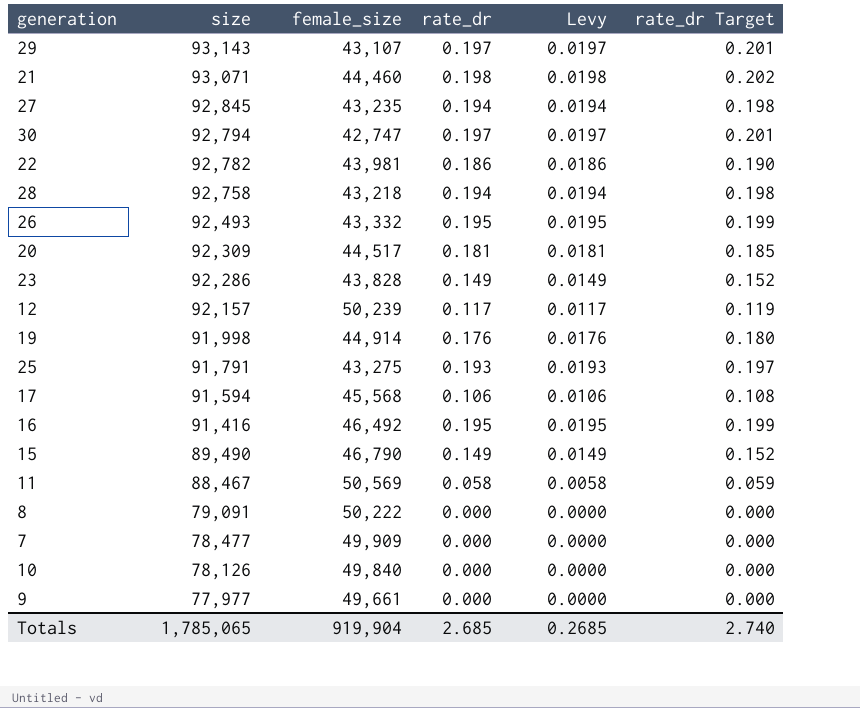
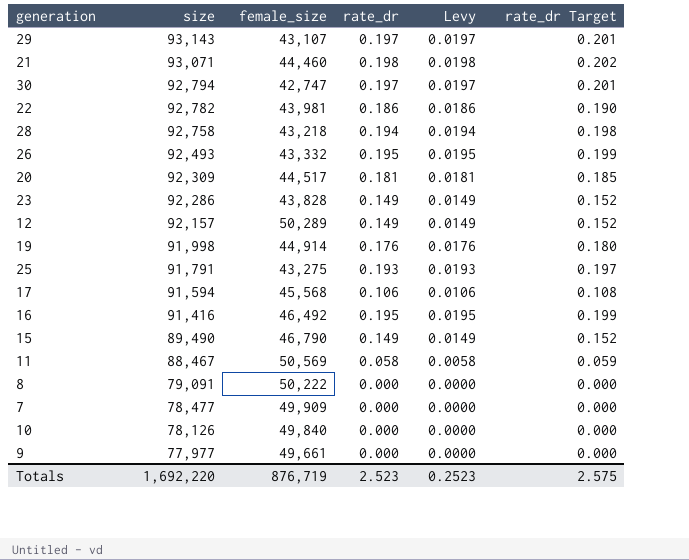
row 27: 92,845 | 43,235 | 0.194 | 0.0194 | 0.198 -> none
12 | female_size: 50,239 -> 50,289
12 | rate_dr: 0.117 -> 0.149
12 | Levy: 0.0117 -> 0.0149
12 | rate_dr Target: 0.119 -> 0.152
Totals | size: 1,785,065 -> 1,692,220
Totals | female_size: 919,904 -> 876,719
Totals | rate_dr: 2.685 -> 2.523
Totals | Levy: 0.2685 -> 0.2523
Totals | rate_dr Target: 2.740 -> 2.575

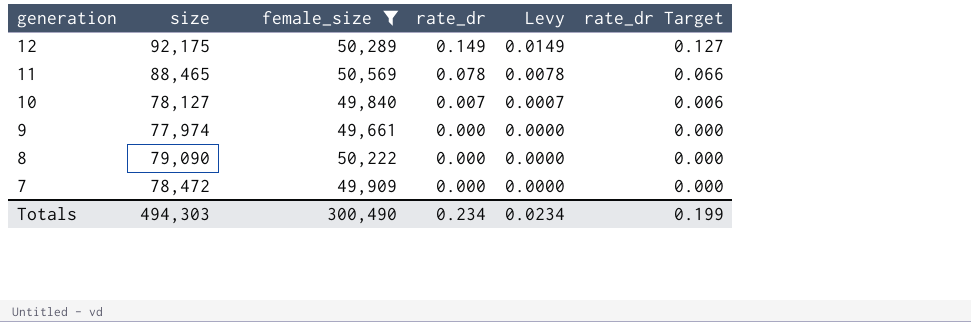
filter: none -> female_size >= 49,661
row order: size descending -> generation descending
column rate_dr Target | formula: [rate_dr] * 1.02 -> [rate_dr] * 0.85
12 | size: 92,157 -> 92,175
11 | size: 88,467 -> 88,465
11 | rate_dr: 0.058 -> 0.078
11 | Levy: 0.0058 -> 0.0078
10 | size: 78,126 -> 78,127
10 | rate_dr: 0.000 -> 0.007
10 | Levy: 0.0000 -> 0.0007
9 | size: 77,977 -> 77,974
8 | size: 79,091 -> 79,090
7 | size: 78,477 -> 78,472
Totals | size: 1,692,220 -> 494,303
Totals | female_size: 876,719 -> 300,490
Totals | rate_dr: 2.523 -> 0.234
Totals | Levy: 0.2523 -> 0.0234
Totals | rate_dr Target: 2.575 -> 0.199

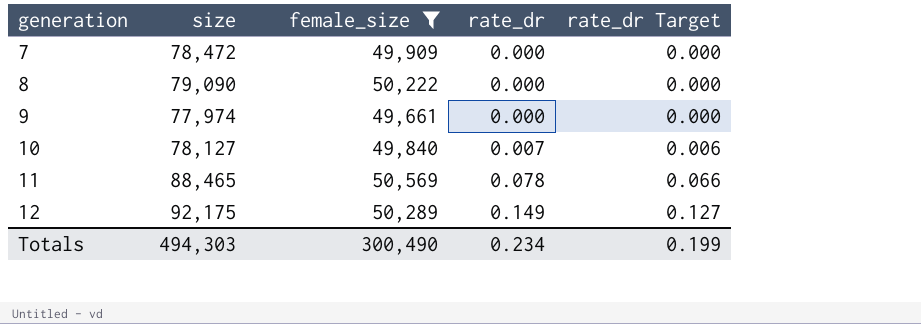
row order: generation descending -> generation ascending
column Levy | formula: [rate_dr] * 0.1 -> none

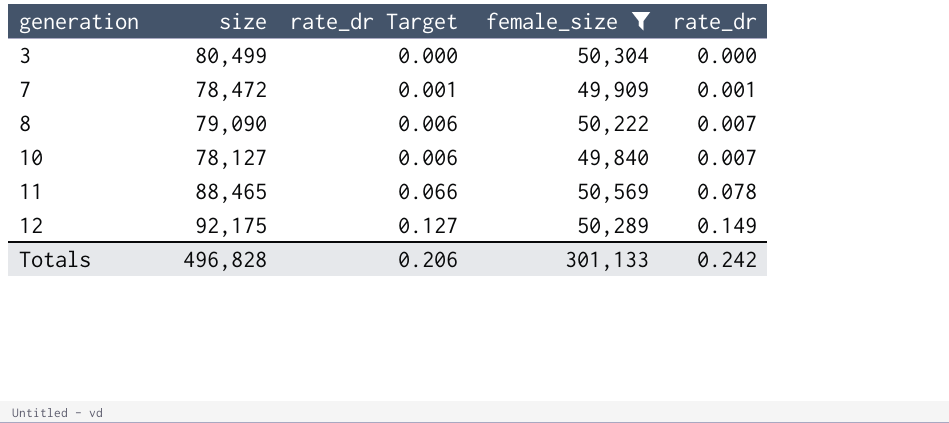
column rate_dr Target | position: 5 -> 3
row 9: 77,974 | 49,661 | 0.000 | 0.000 -> none
row 3: none -> 80,499 | 0.000 | 50,304 | 0.000
7 | rate_dr Target: 0.000 -> 0.001
7 | rate_dr: 0.000 -> 0.001
8 | rate_dr Target: 0.000 -> 0.006
8 | rate_dr: 0.000 -> 0.007
Totals | size: 494,303 -> 496,828
Totals | rate_dr Target: 0.199 -> 0.206
Totals | female_size: 300,490 -> 301,133
Totals | rate_dr: 0.234 -> 0.242

